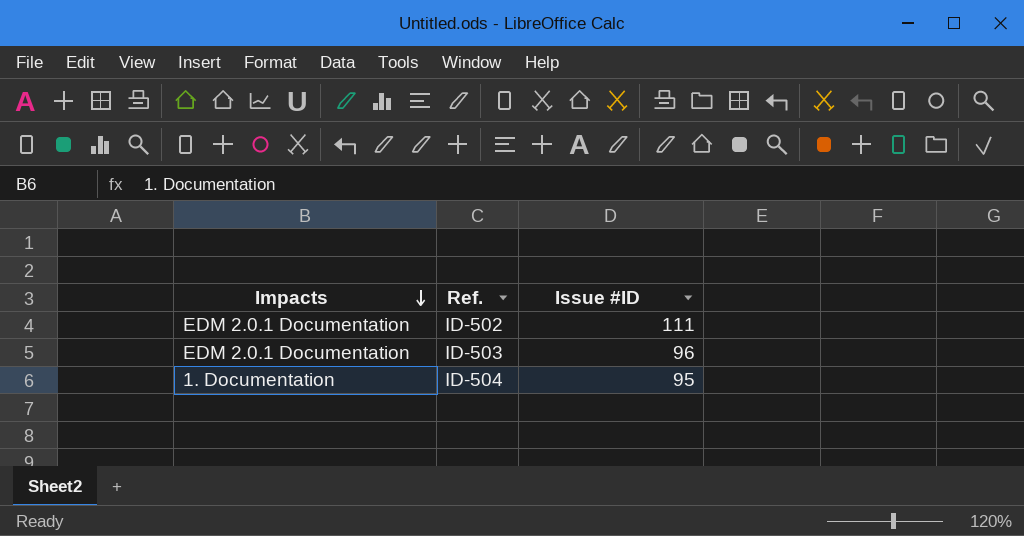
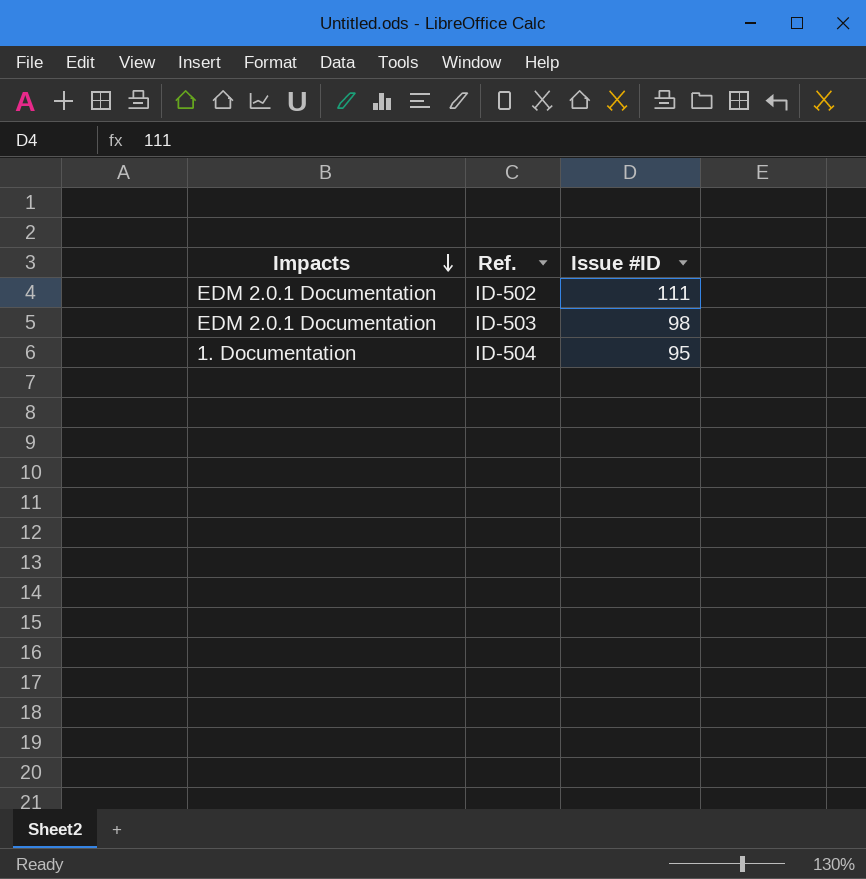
ID-503 | Issue #ID: 96 -> 98

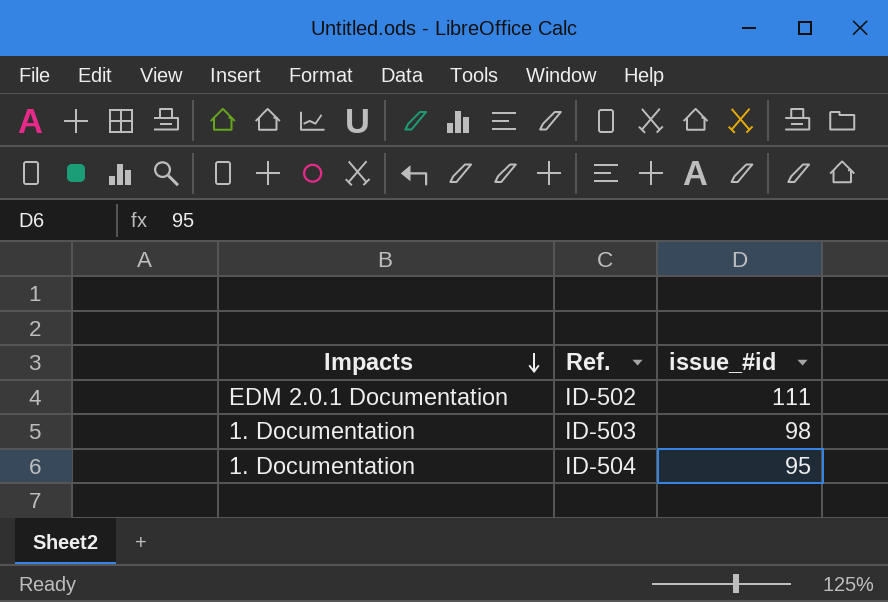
column name: Issue #ID -> issue_#id
ID-503 | Impacts: EDM 2.0.1 Documentation -> 1. Documentation

